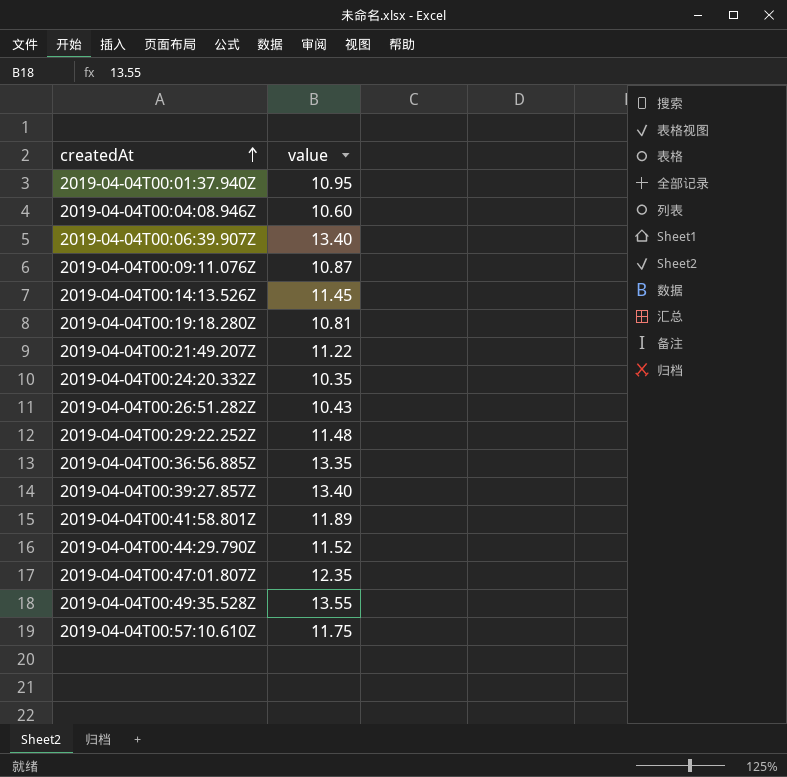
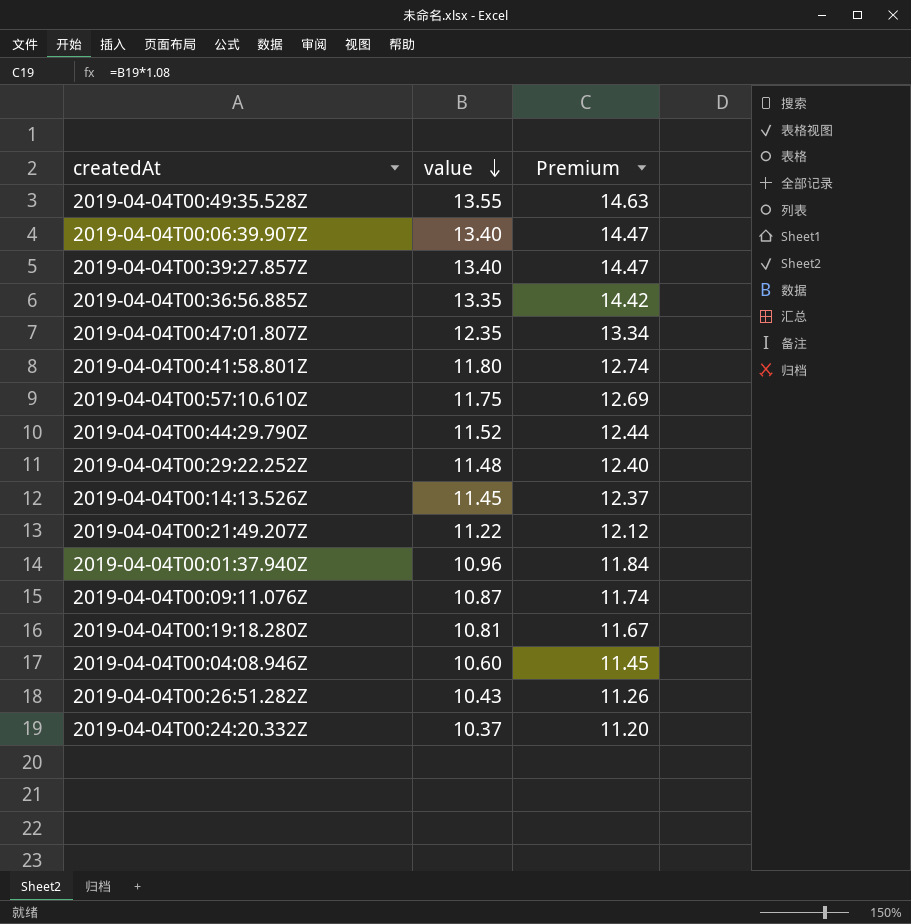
row order: createdAt ascending -> value descending
column Premium | formula: none -> [value] * 1.08
2019-04-04T00:41:58.801Z | value: 11.89 -> 11.80
2019-04-04T00:01:37.940Z | value: 10.95 -> 10.96
2019-04-04T00:24:20.332Z | value: 10.35 -> 10.37

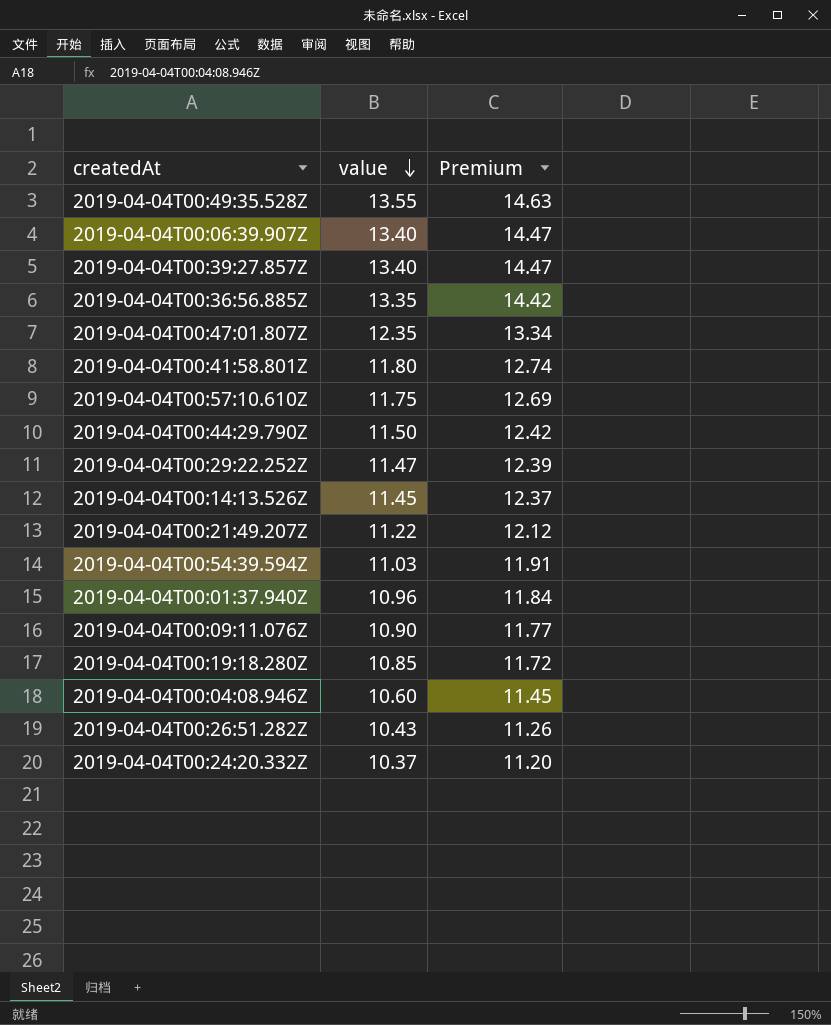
2019-04-04T00:44:29.790Z | value: 11.52 -> 11.50
2019-04-04T00:44:29.790Z | Premium: 12.44 -> 12.42
2019-04-04T00:29:22.252Z | value: 11.48 -> 11.47
2019-04-04T00:29:22.252Z | Premium: 12.40 -> 12.39
row 2019-04-04T00:54:39.594Z: none -> 11.03 | 11.91
2019-04-04T00:09:11.076Z | value: 10.87 -> 10.90
2019-04-04T00:09:11.076Z | Premium: 11.74 -> 11.77
2019-04-04T00:19:18.280Z | value: 10.81 -> 10.85
2019-04-04T00:19:18.280Z | Premium: 11.67 -> 11.72

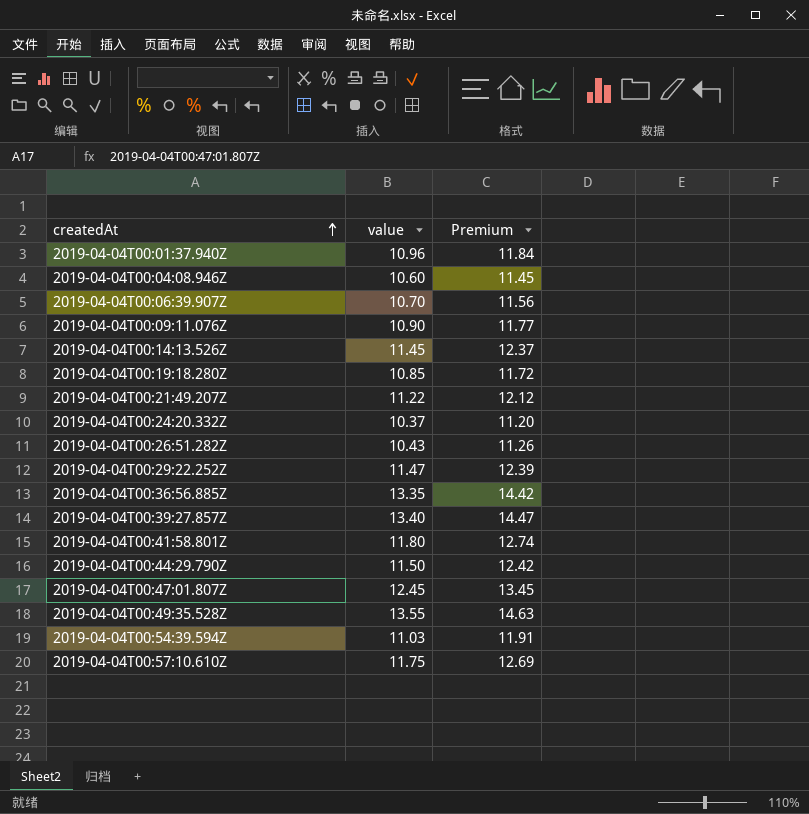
row order: value descending -> createdAt ascending
2019-04-04T00:06:39.907Z | value: 13.40 -> 10.70
2019-04-04T00:06:39.907Z | Premium: 14.47 -> 11.56
2019-04-04T00:47:01.807Z | value: 12.35 -> 12.45
2019-04-04T00:47:01.807Z | Premium: 13.34 -> 13.45

